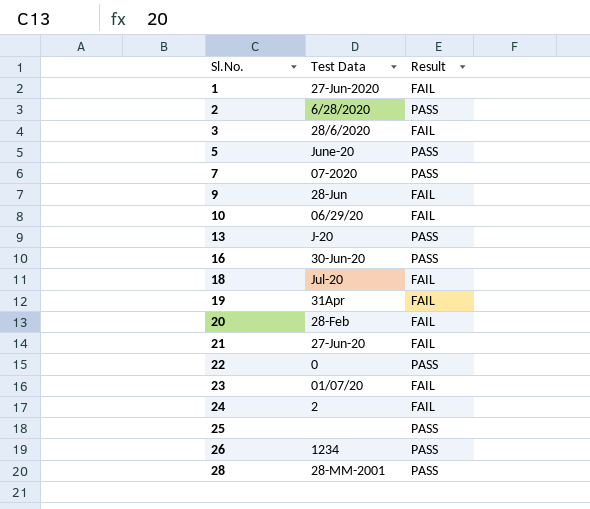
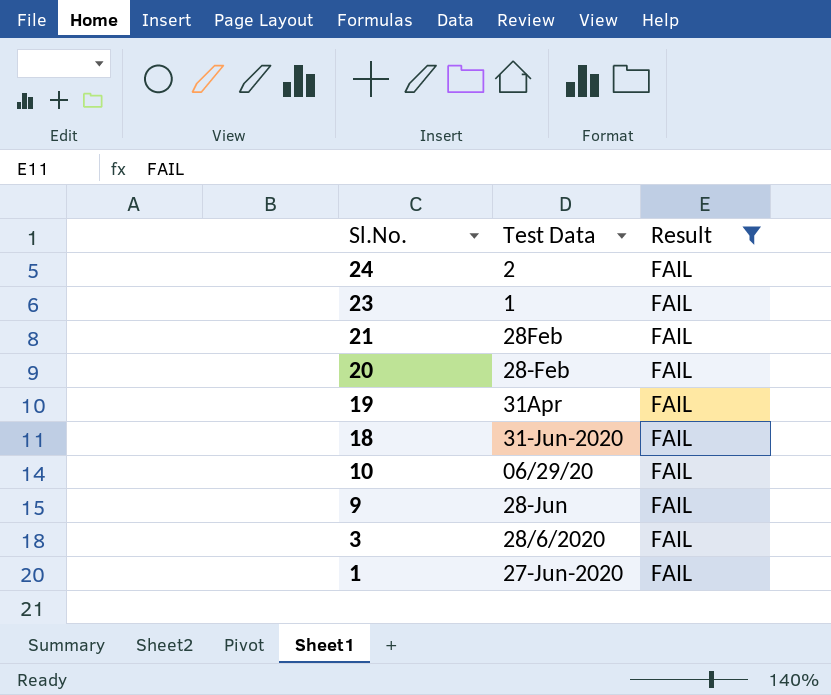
filter: none -> Result = FAIL
row order: Sl.No. ascending -> Sl.No. descending
23 | Test Data: 01/07/20 -> 1
21 | Test Data: 27-Jun-20 -> 28Feb
18 | Test Data: Jul-20 -> 31-Jun-2020

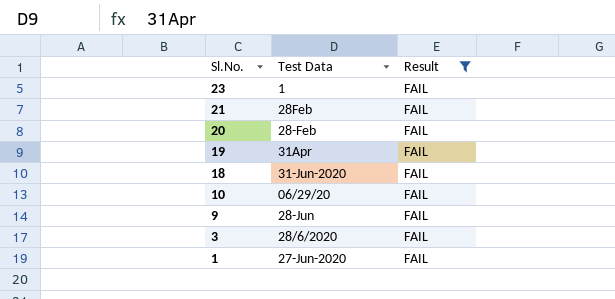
row 24: 2 | FAIL -> none

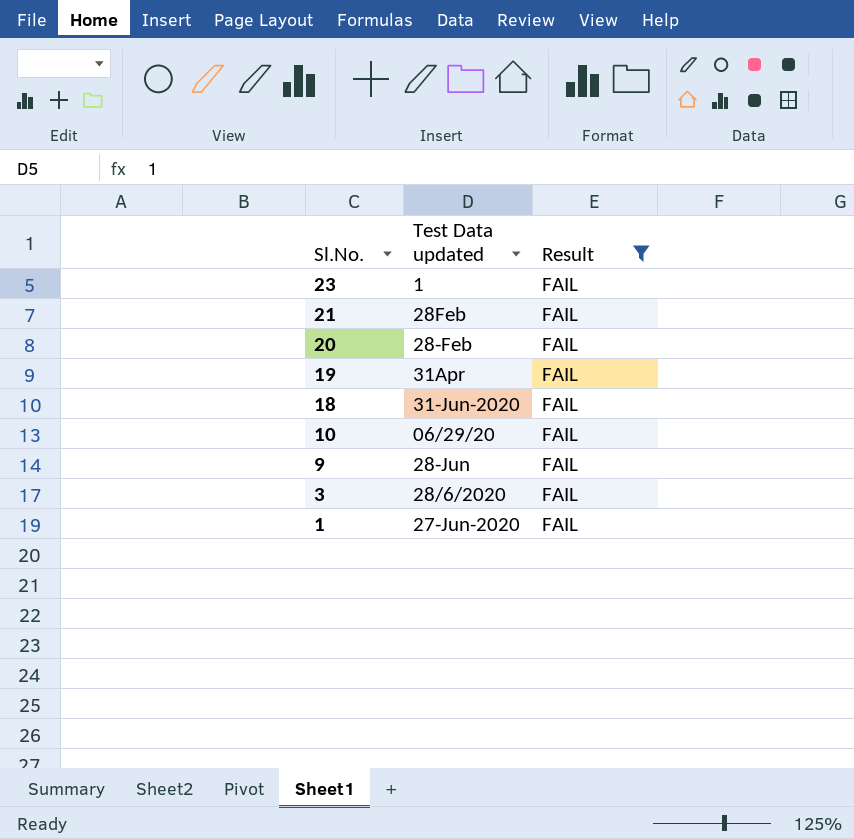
column name: Test Data -> Test Data updated

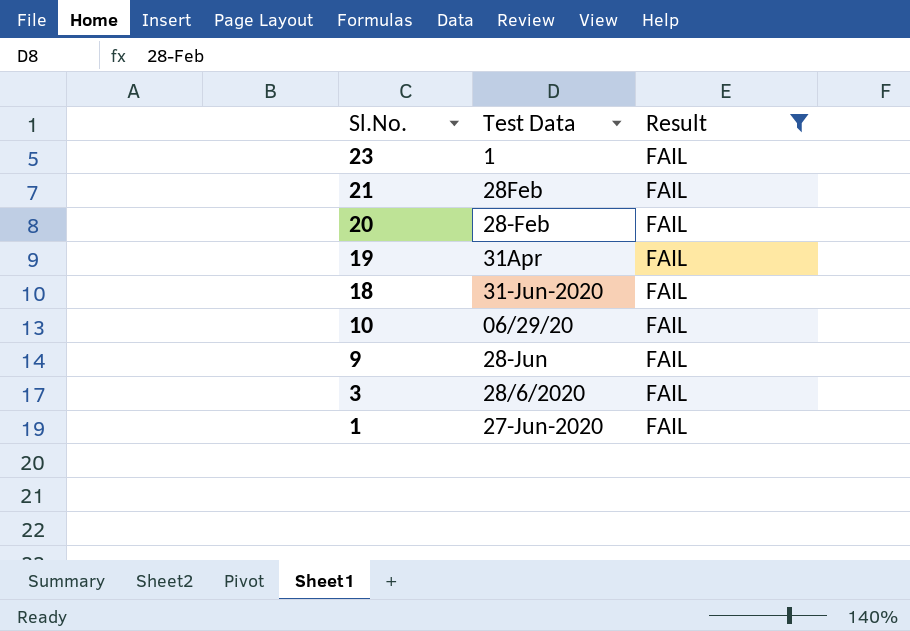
column name: Test Data updated -> Test Data

